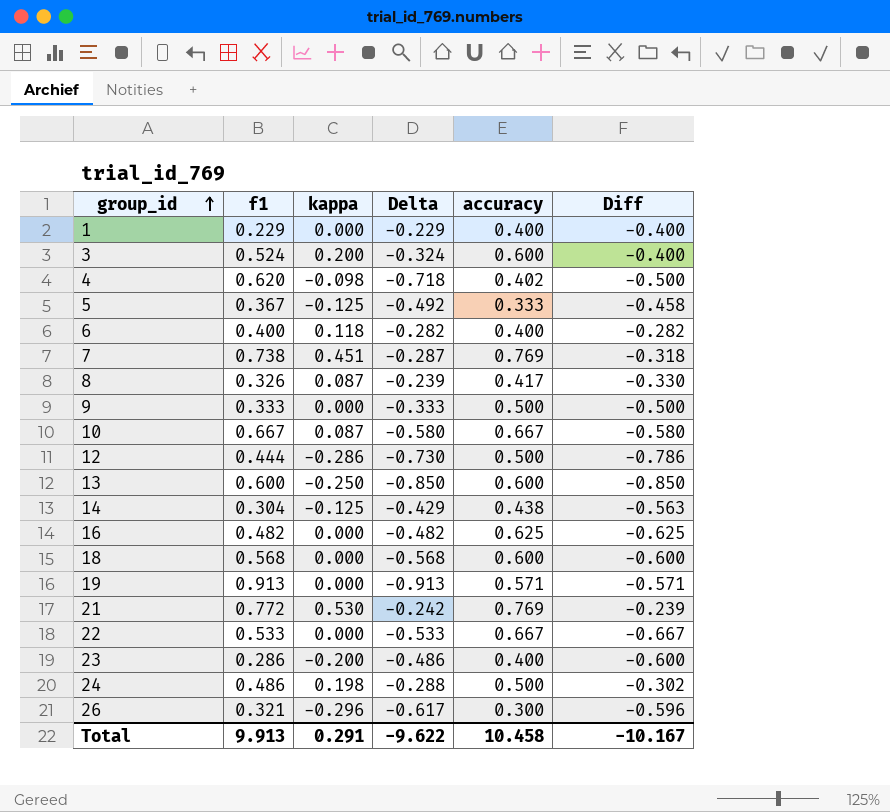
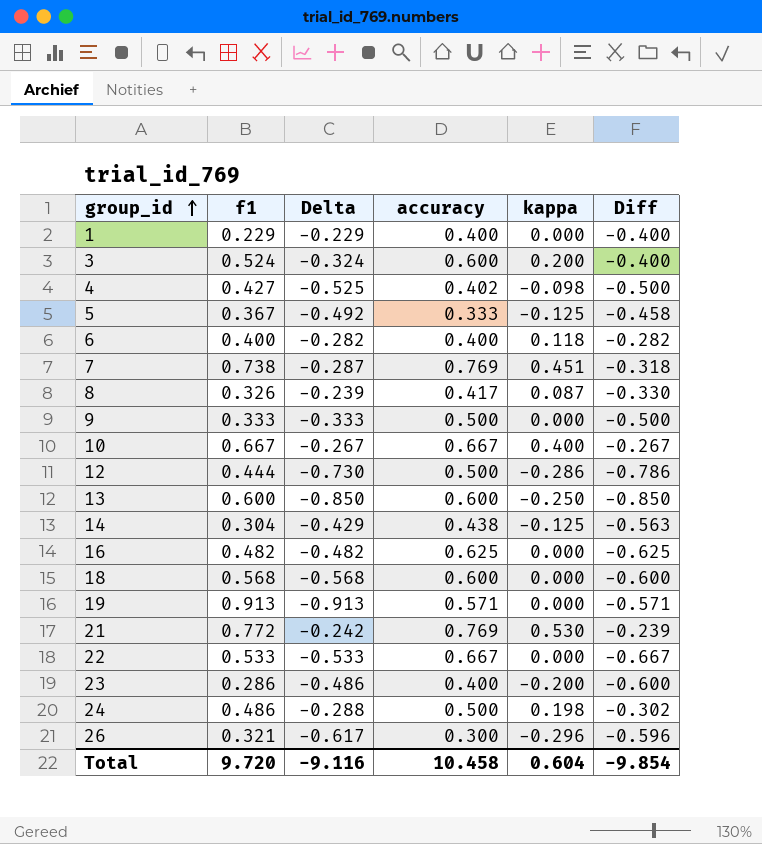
column kappa | position: 3 -> 5
4 | f1: 0.620 -> 0.427
4 | Delta: -0.718 -> -0.525
10 | Delta: -0.580 -> -0.267
10 | kappa: 0.087 -> 0.400
10 | Diff: -0.580 -> -0.267
Total | f1: 9.913 -> 9.720
Total | Delta: -9.622 -> -9.116
Total | kappa: 0.291 -> 0.604
Total | Diff: -10.167 -> -9.854

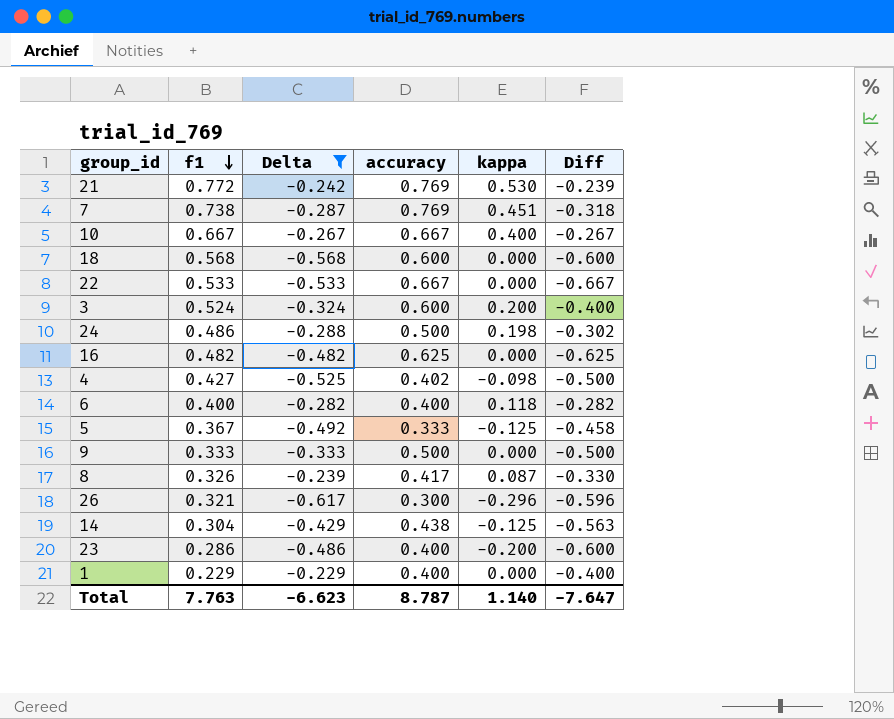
filter: none -> Delta >= -0.617
row order: group_id ascending -> f1 descending
Total | f1: 9.720 -> 7.763
Total | Delta: -9.116 -> -6.623
Total | accuracy: 10.458 -> 8.787
Total | kappa: 0.604 -> 1.140
Total | Diff: -9.854 -> -7.647

